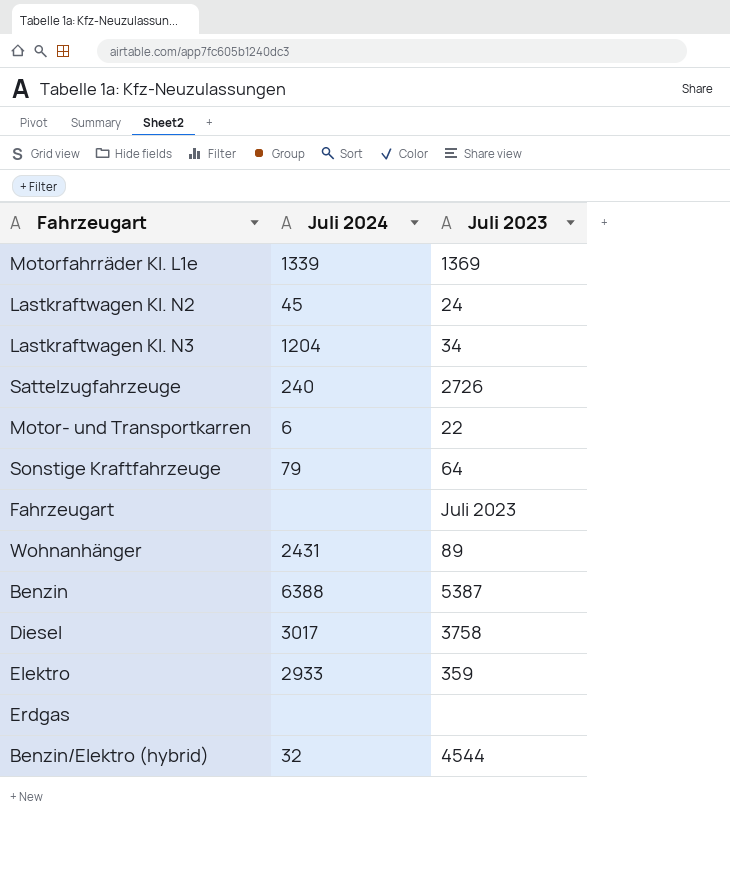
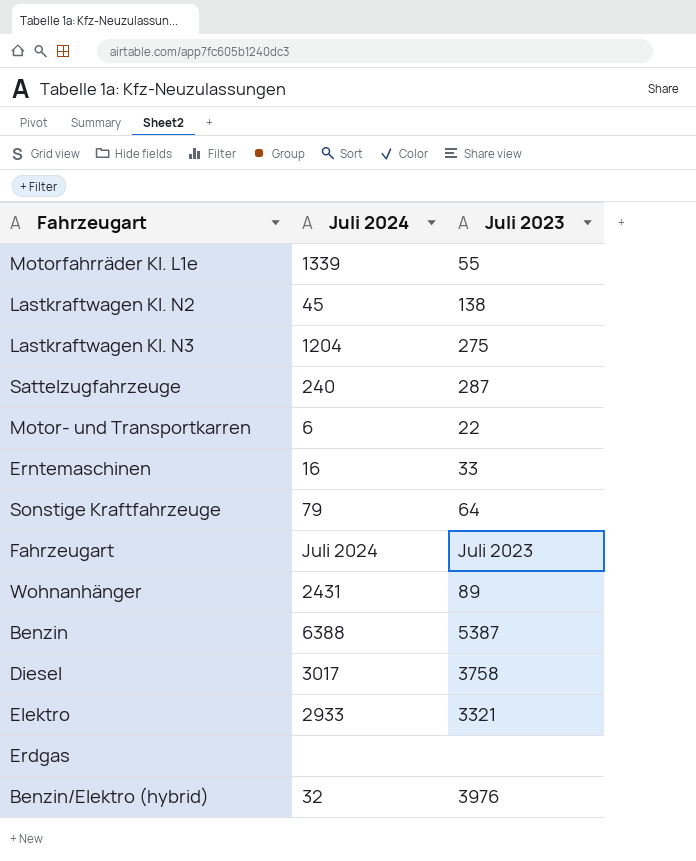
Motorfahrräder Kl. L1e | Juli 2023: 1369 -> 55
Lastkraftwagen Kl. N2 | Juli 2023: 24 -> 138
Lastkraftwagen Kl. N3 | Juli 2023: 34 -> 275
Sattelzugfahrzeuge | Juli 2023: 2726 -> 287
row Erntemaschinen: none -> 16 | 33
Fahrzeugart | Juli 2024: none -> Juli 2024
Elektro | Juli 2023: 359 -> 3321
Benzin/Elektro (hybrid) | Juli 2023: 4544 -> 3976

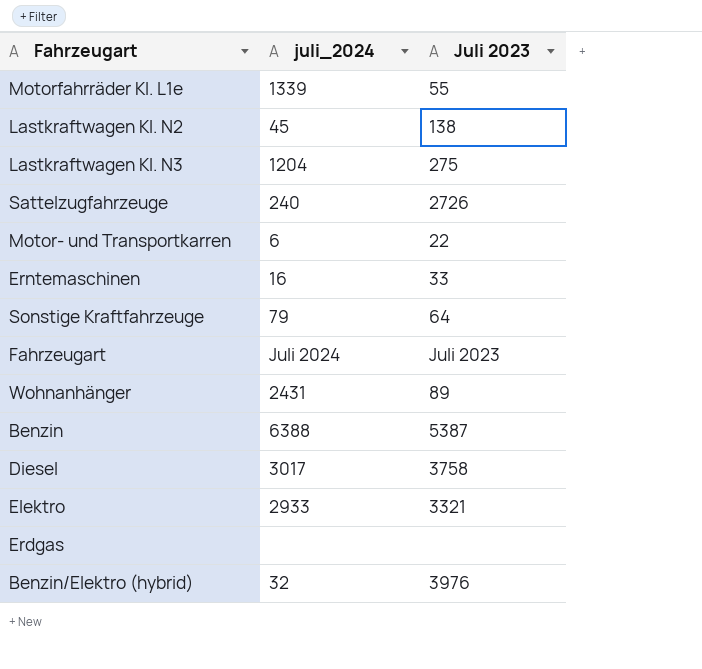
column name: Juli 2024 -> juli_2024
Sattelzugfahrzeuge | Juli 2023: 287 -> 2726

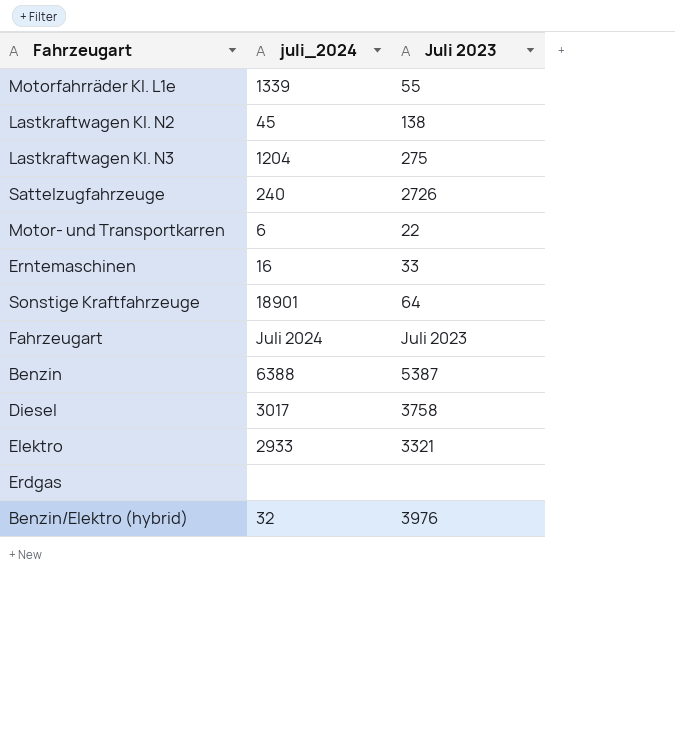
row Wohnanhänger: 2431 | 89 -> none
Sonstige Kraftfahrzeuge | juli_2024: 79 -> 18901

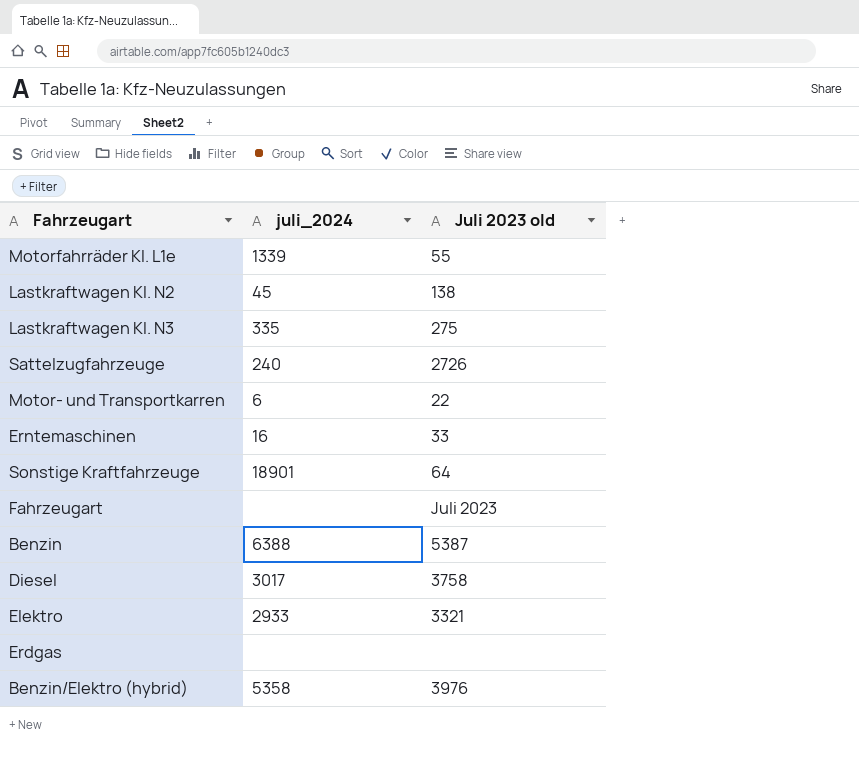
column name: Juli 2023 -> Juli 2023 old
Lastkraftwagen Kl. N3 | juli_2024: 1204 -> 335
Fahrzeugart | juli_2024: Juli 2024 -> none
Benzin/Elektro (hybrid) | juli_2024: 32 -> 5358

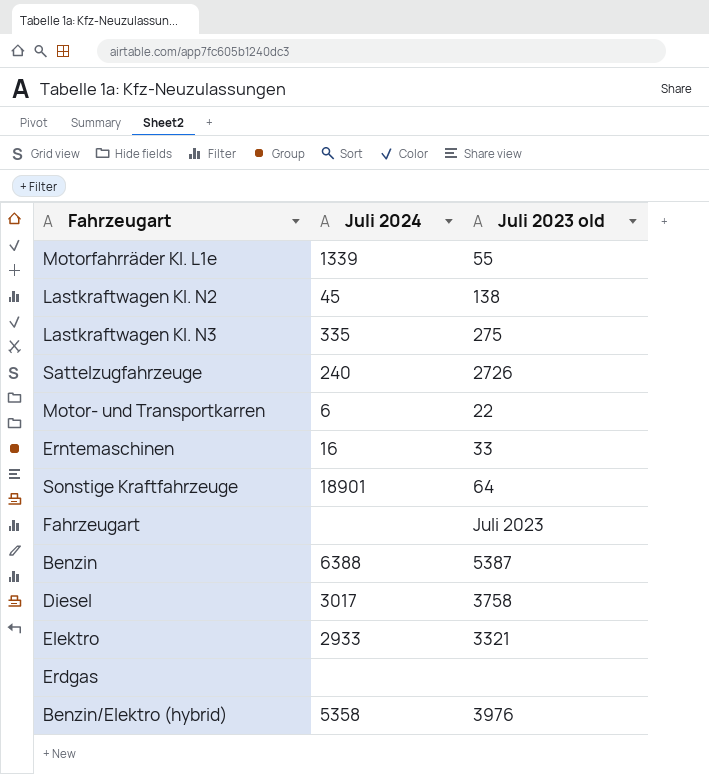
column name: juli_2024 -> Juli 2024

